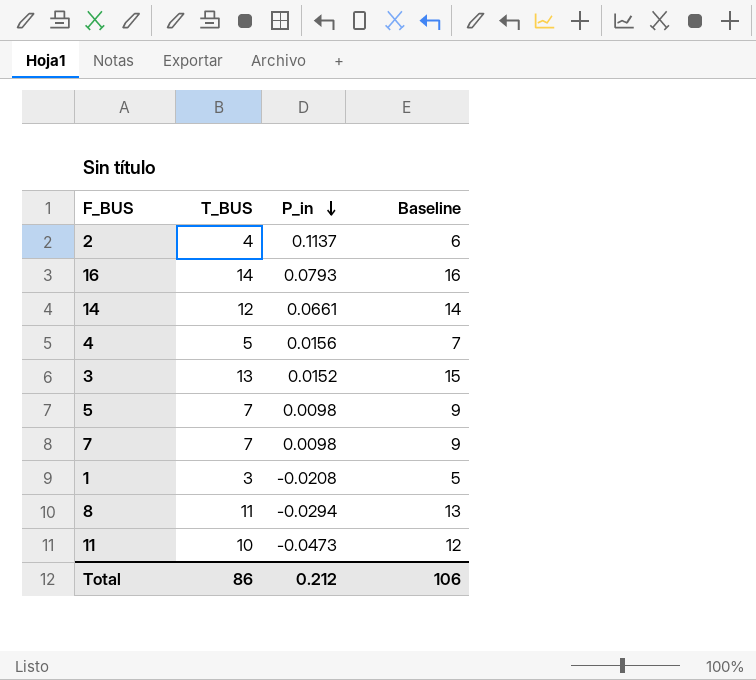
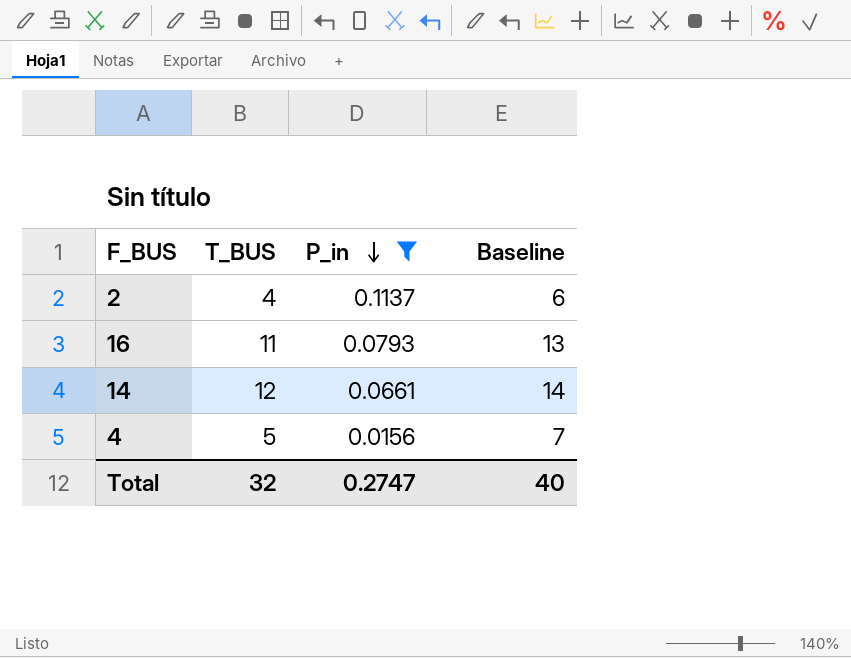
filter: none -> P_in >= 0.0156
16 | T_BUS: 14 -> 11
16 | Baseline: 16 -> 13
Total | T_BUS: 86 -> 32
Total | P_in: 0.212 -> 0.2747
Total | Baseline: 106 -> 40

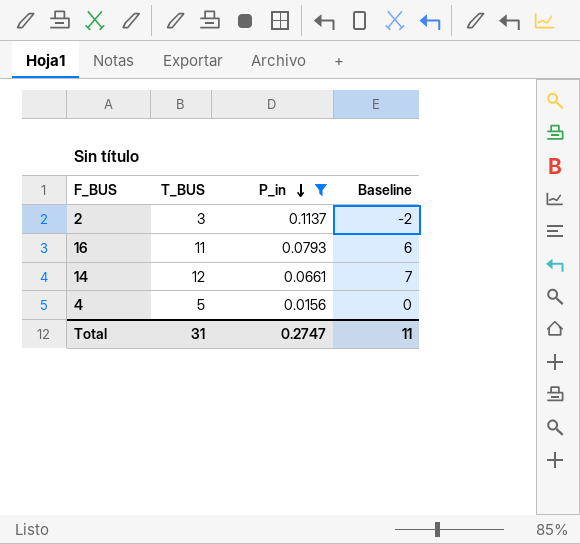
column Baseline | formula: [T_BUS] + 2 -> [T_BUS] - 5
2 | T_BUS: 4 -> 3
Total | T_BUS: 32 -> 31
Total | Baseline: 40 -> 11

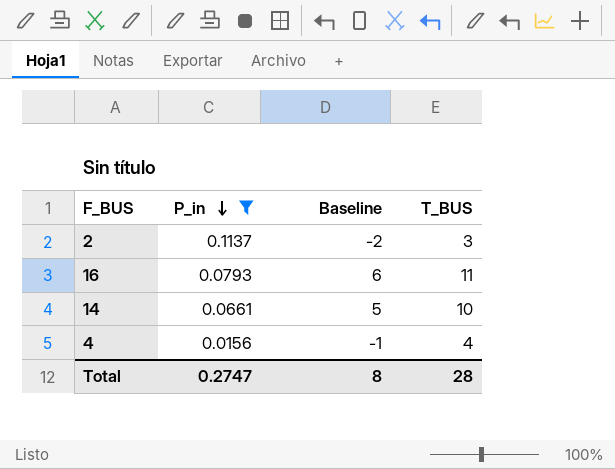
column T_BUS | position: 2 -> 4
14 | Baseline: 7 -> 5
14 | T_BUS: 12 -> 10
4 | Baseline: 0 -> -1
4 | T_BUS: 5 -> 4
Total | Baseline: 11 -> 8
Total | T_BUS: 31 -> 28

